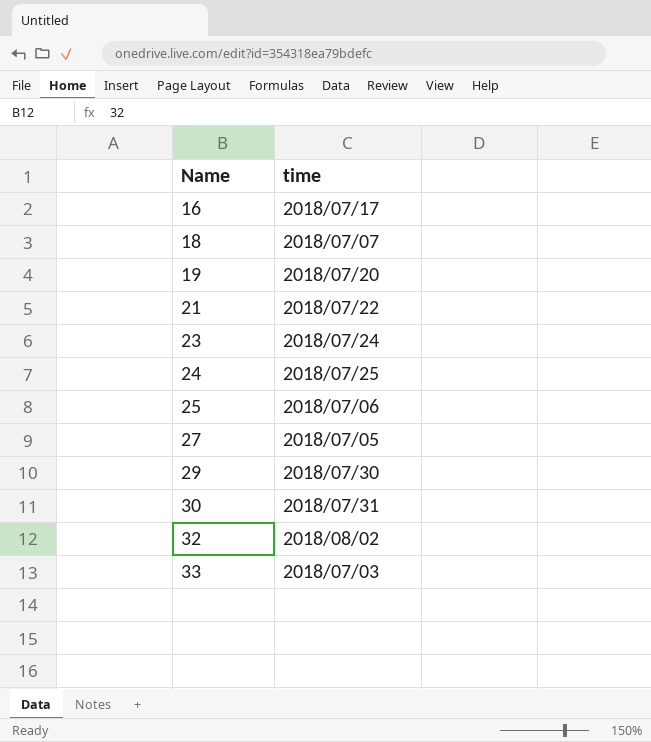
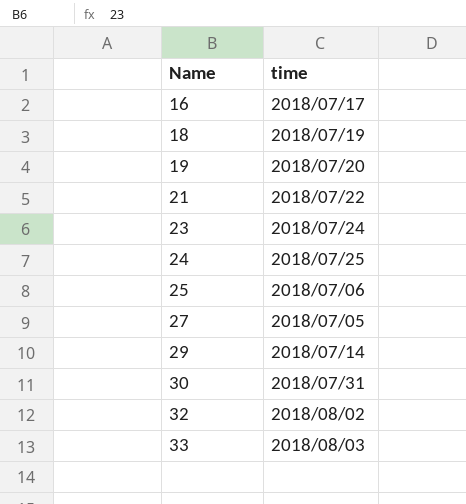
18 | time: 2018/07/07 -> 2018/07/19
29 | time: 2018/07/30 -> 2018/07/14
33 | time: 2018/07/03 -> 2018/08/03

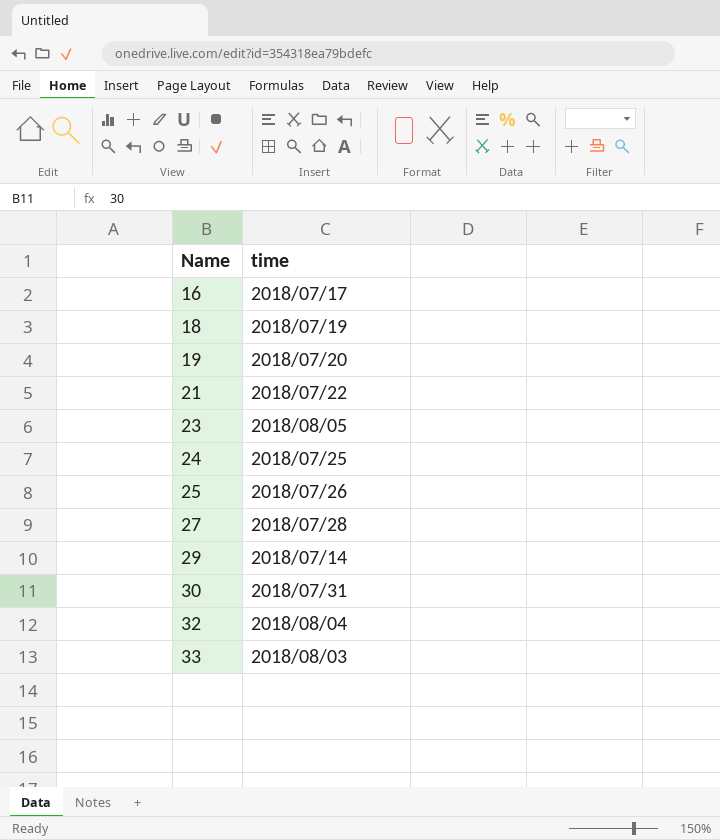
23 | time: 2018/07/24 -> 2018/08/05
25 | time: 2018/07/06 -> 2018/07/26
27 | time: 2018/07/05 -> 2018/07/28
32 | time: 2018/08/02 -> 2018/08/04

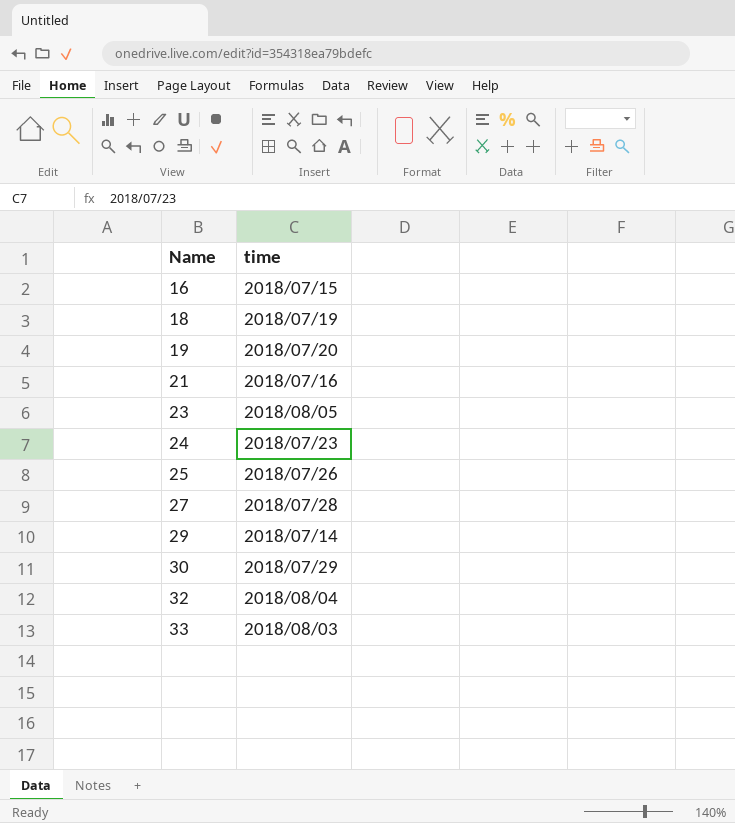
16 | time: 2018/07/17 -> 2018/07/15
21 | time: 2018/07/22 -> 2018/07/16
24 | time: 2018/07/25 -> 2018/07/23
30 | time: 2018/07/31 -> 2018/07/29

